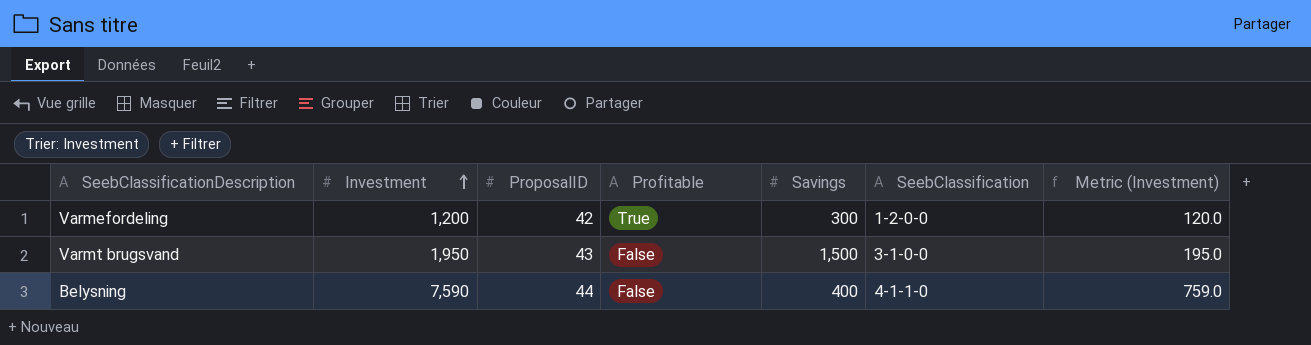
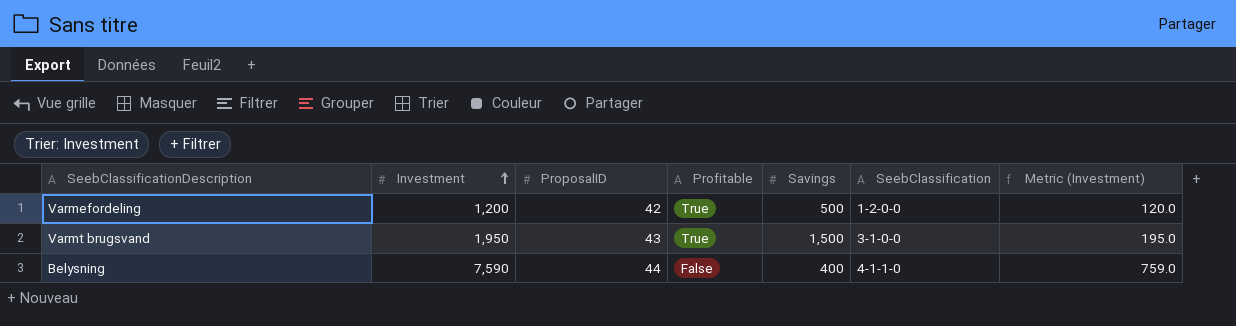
Varmefordeling | Savings: 300 -> 500
Varmt brugsvand | Profitable: False -> True

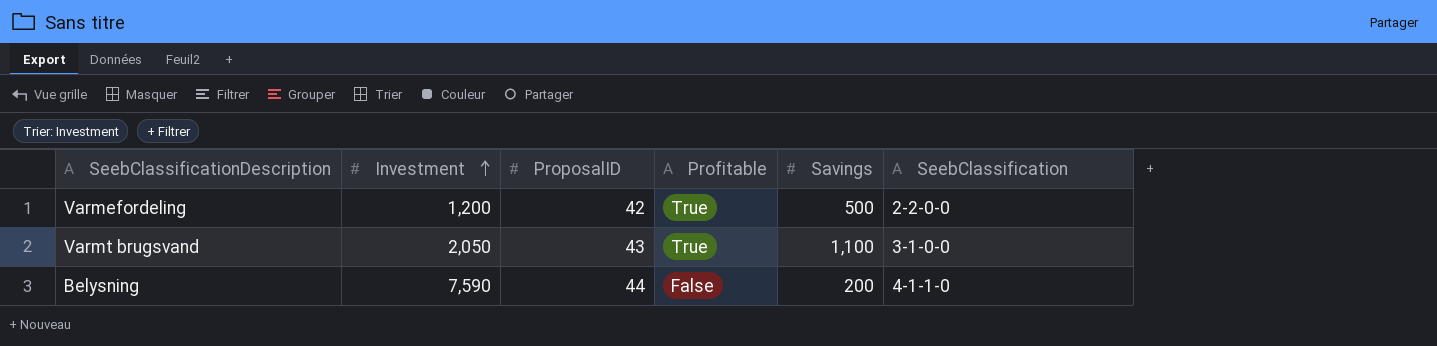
column Metric (Investment) | formula: [Investment] * 0.1 -> none
Varmefordeling | SeebClassification: 1-2-0-0 -> 2-2-0-0
Varmt brugsvand | Investment: 1,950 -> 2,050
Varmt brugsvand | Savings: 1,500 -> 1,100
Belysning | Savings: 400 -> 200

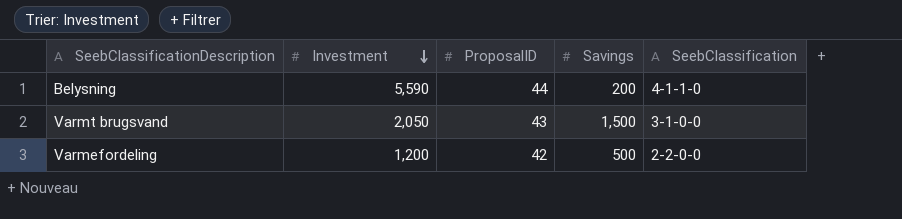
row order: Investment ascending -> Investment descending
column Profitable | position: 4 -> none
Belysning | Investment: 7,590 -> 5,590
Varmt brugsvand | Savings: 1,100 -> 1,500

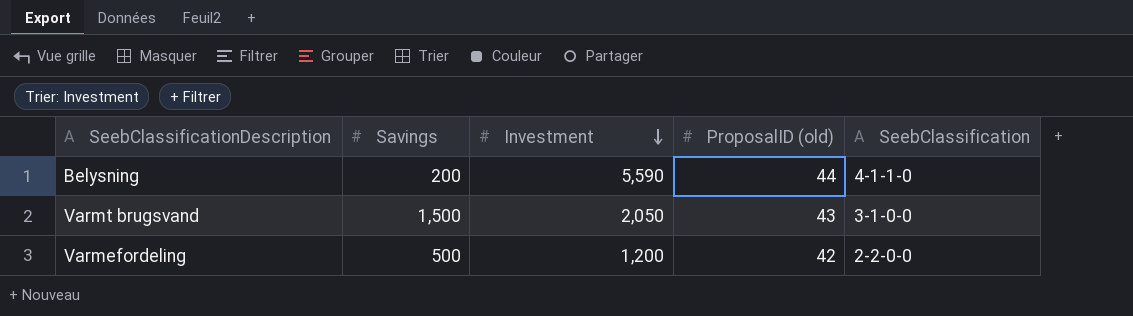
column Savings | position: 4 -> 2
column name: ProposalID -> ProposalID (old)

